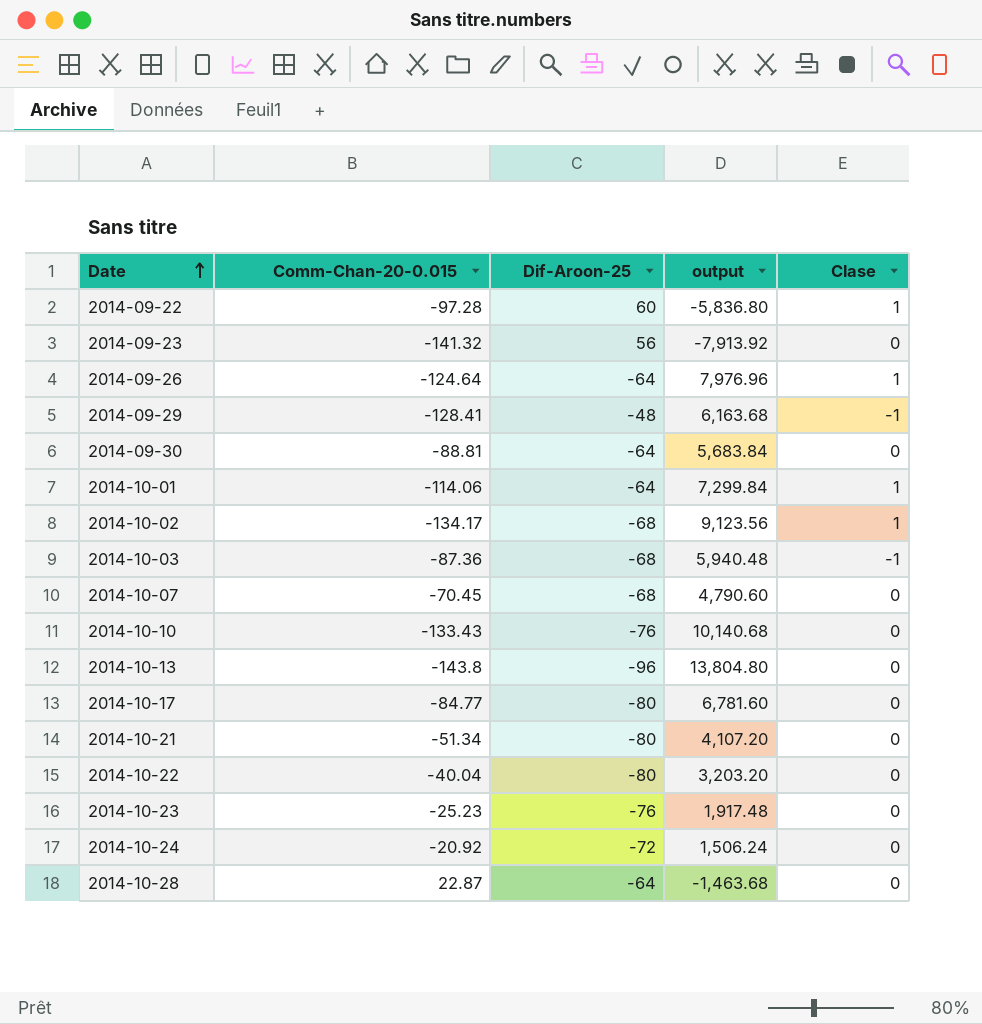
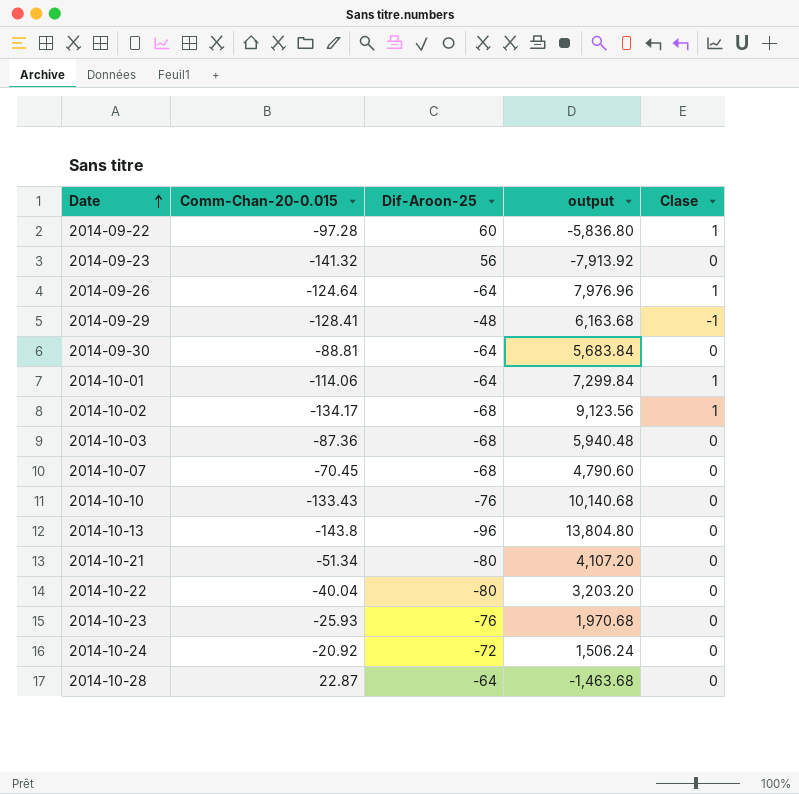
row 2014-10-17: -84.77 | -80 | 6,781.60 | 0 -> none
2014-10-03 | Clase: -1 -> 0
2014-10-23 | Comm-Chan-20-0.015: -25.23 -> -25.93
2014-10-23 | output: 1,917.48 -> 1,970.68

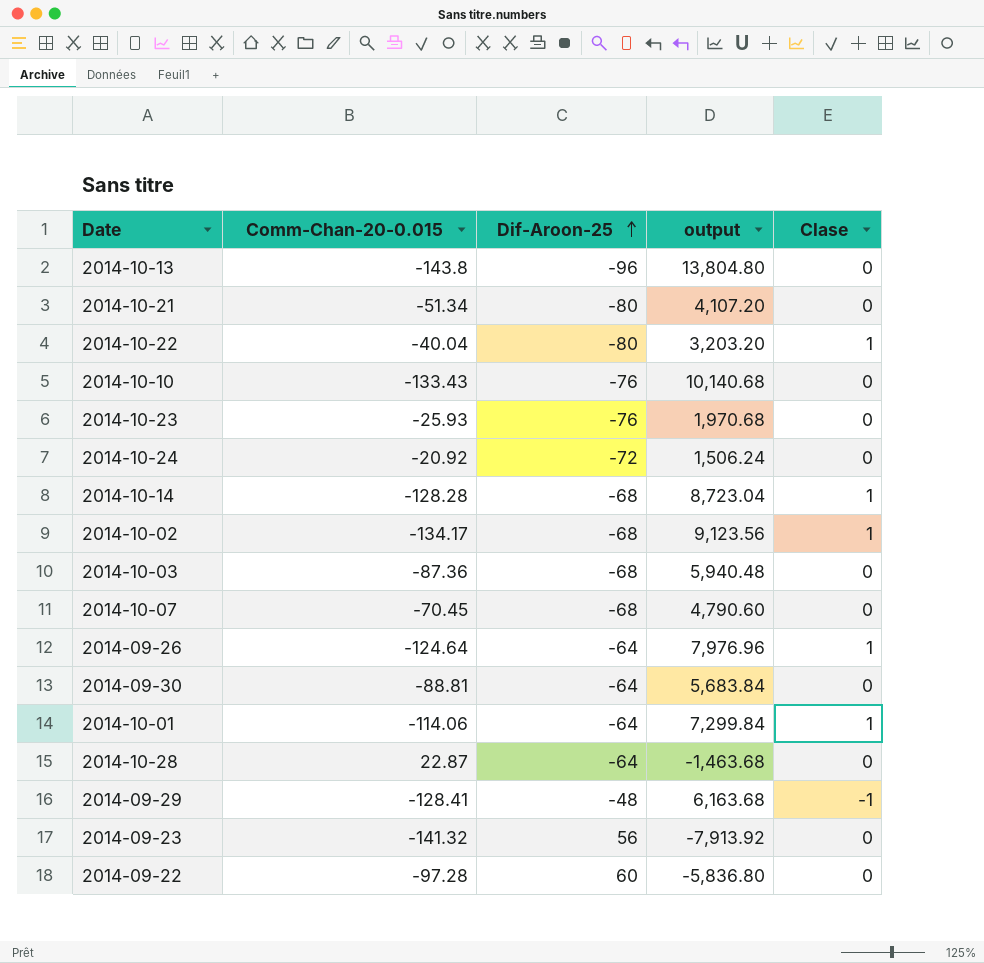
row order: Date ascending -> Dif-Aroon-25 ascending
2014-10-22 | Clase: 0 -> 1
row 2014-10-14: none -> -128.28 | -68 | 8,723.04 | 1
2014-09-22 | Clase: 1 -> 0

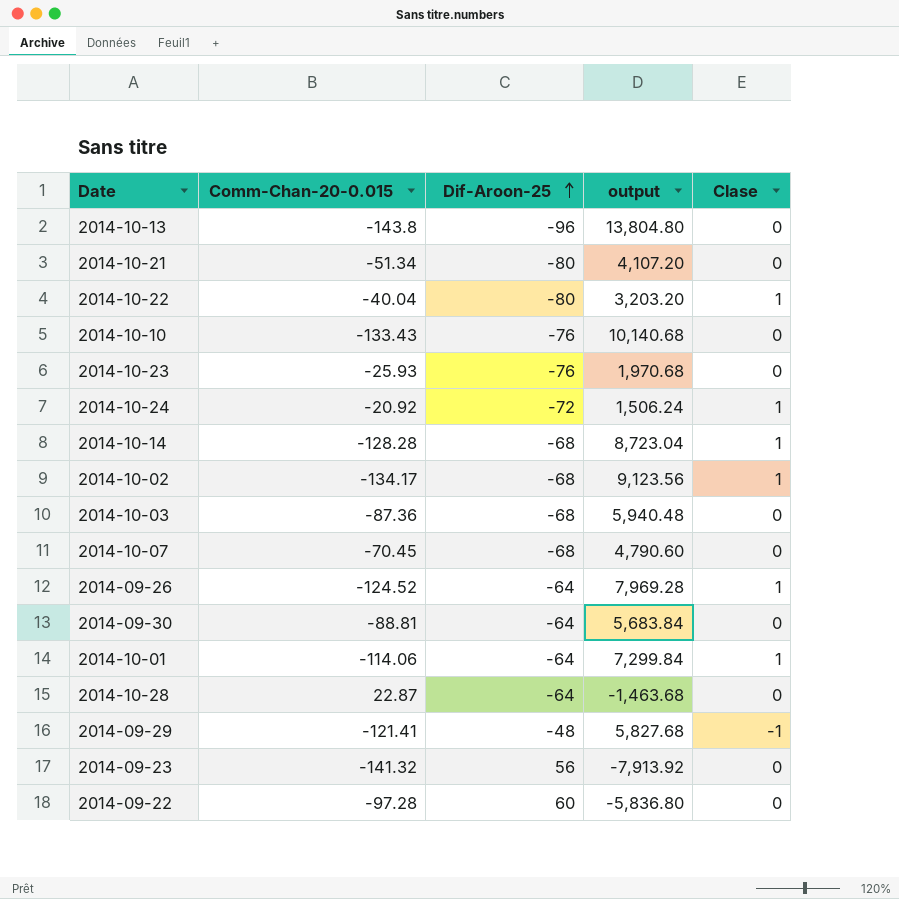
2014-10-24 | Clase: 0 -> 1
2014-09-26 | Comm-Chan-20-0.015: -124.64 -> -124.52
2014-09-26 | output: 7,976.96 -> 7,969.28
2014-09-29 | Comm-Chan-20-0.015: -128.41 -> -121.41
2014-09-29 | output: 6,163.68 -> 5,827.68

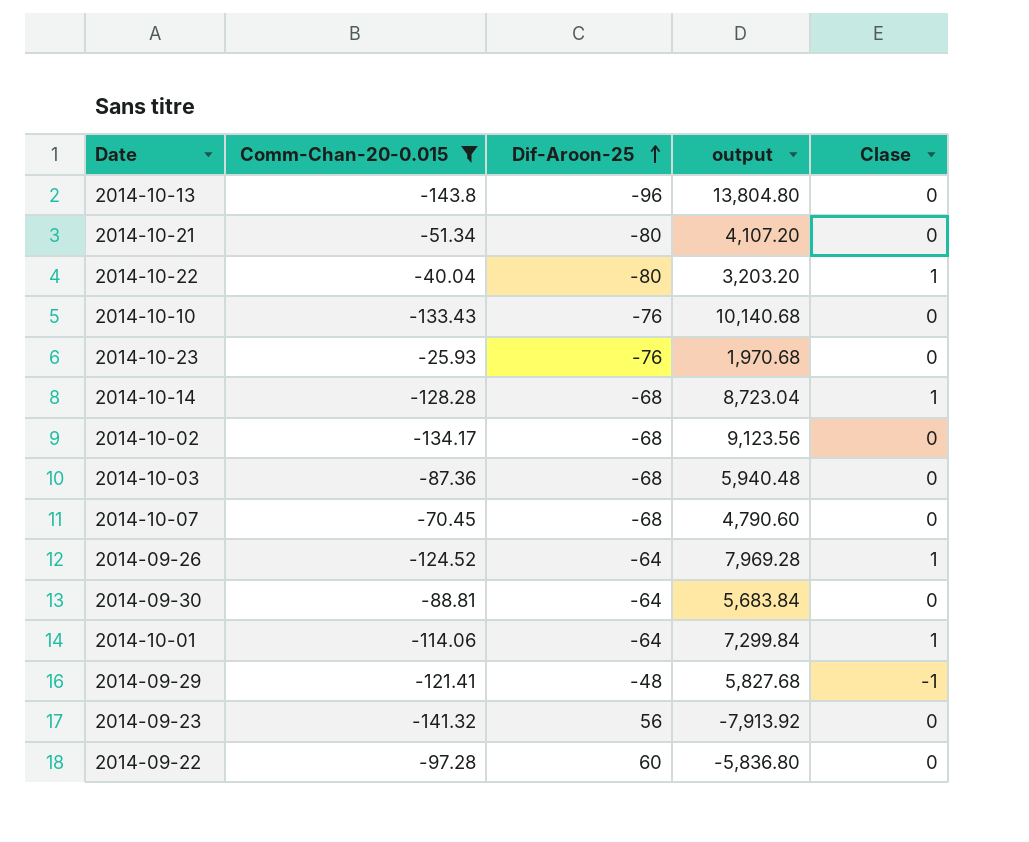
filter: none -> Comm-Chan-20-0.015 <= -25.93
2014-10-02 | Clase: 1 -> 0

